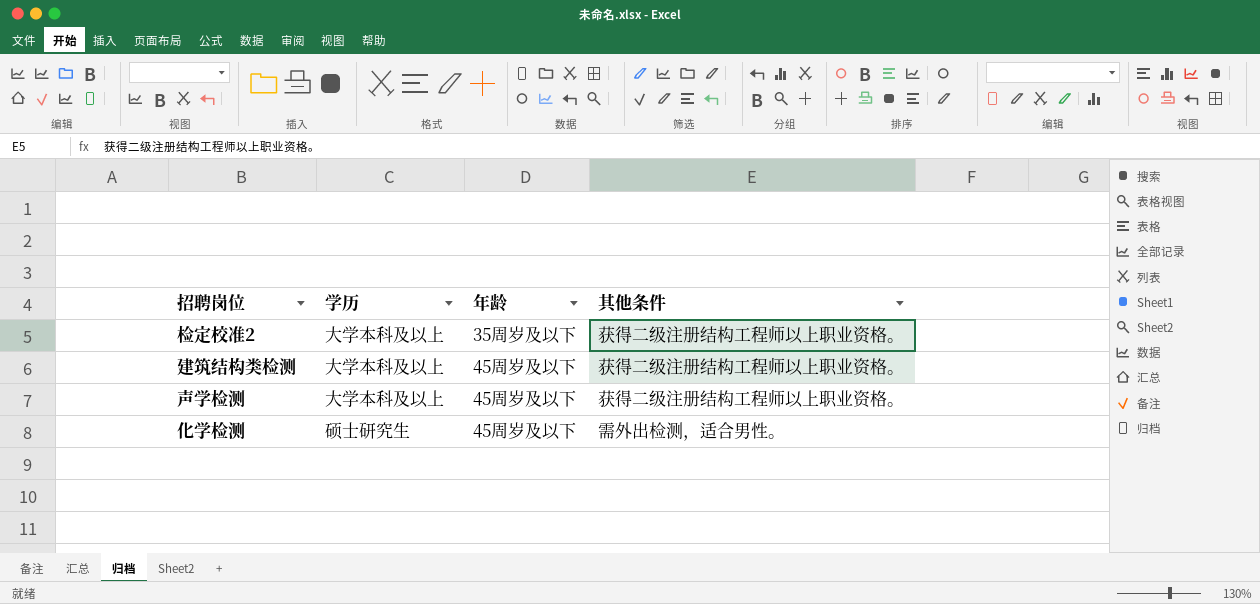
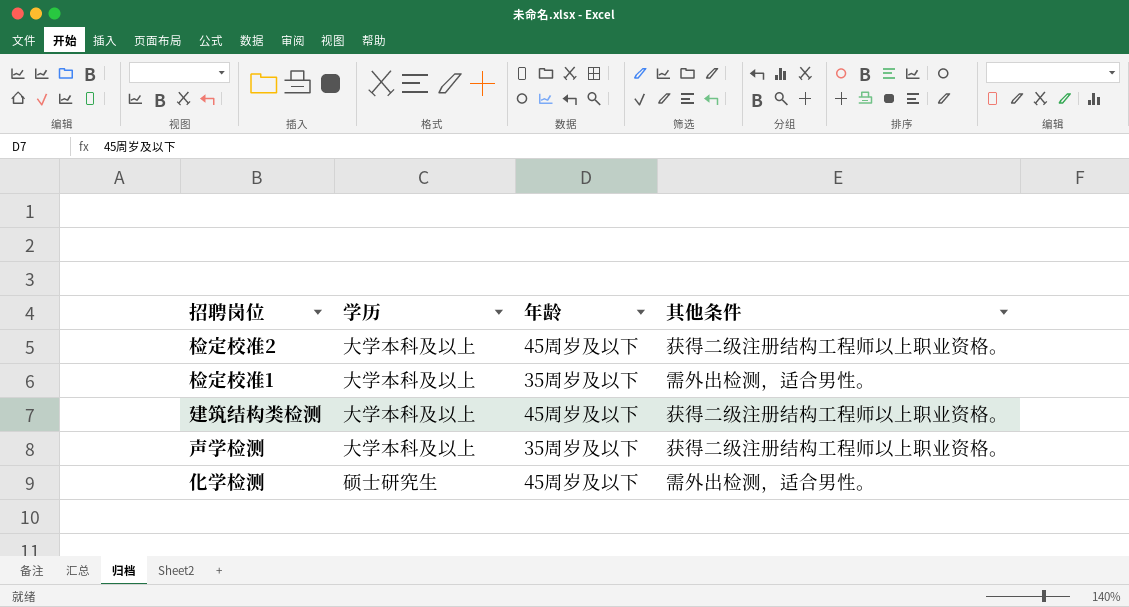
检定校准2 | 年龄: 35周岁及以下 -> 45周岁及以下
row 检定校准1: none -> 大学本科及以上 | 35周岁及以下 | 需外出检测，适合男性。
声学检测 | 年龄: 45周岁及以下 -> 35周岁及以下

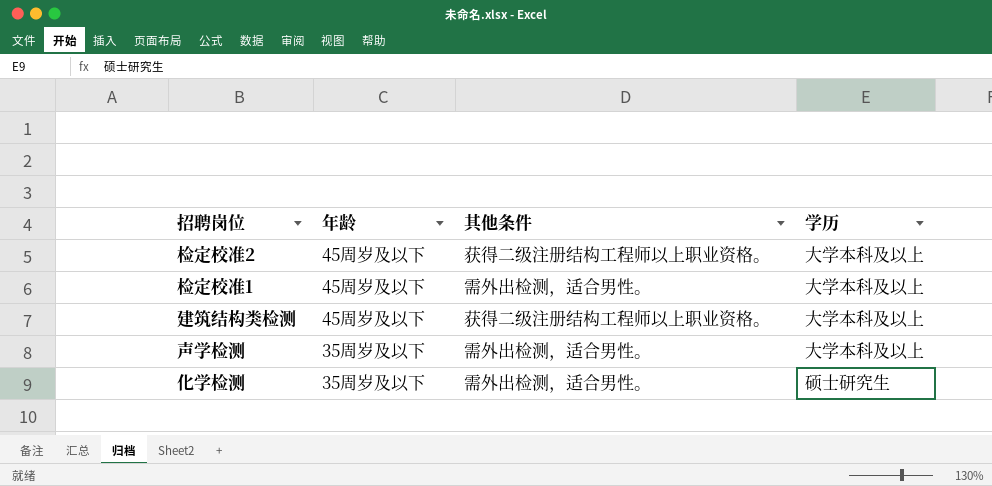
column 学历 | position: 2 -> 4
检定校准1 | 年龄: 35周岁及以下 -> 45周岁及以下
声学检测 | 其他条件: 获得二级注册结构工程师以上职业资格。 -> 需外出检测，适合男性。
化学检测 | 年龄: 45周岁及以下 -> 35周岁及以下

